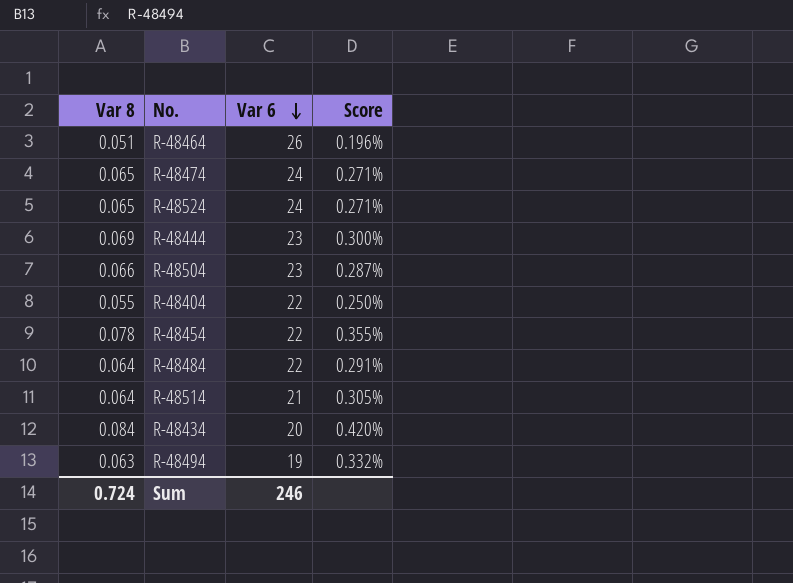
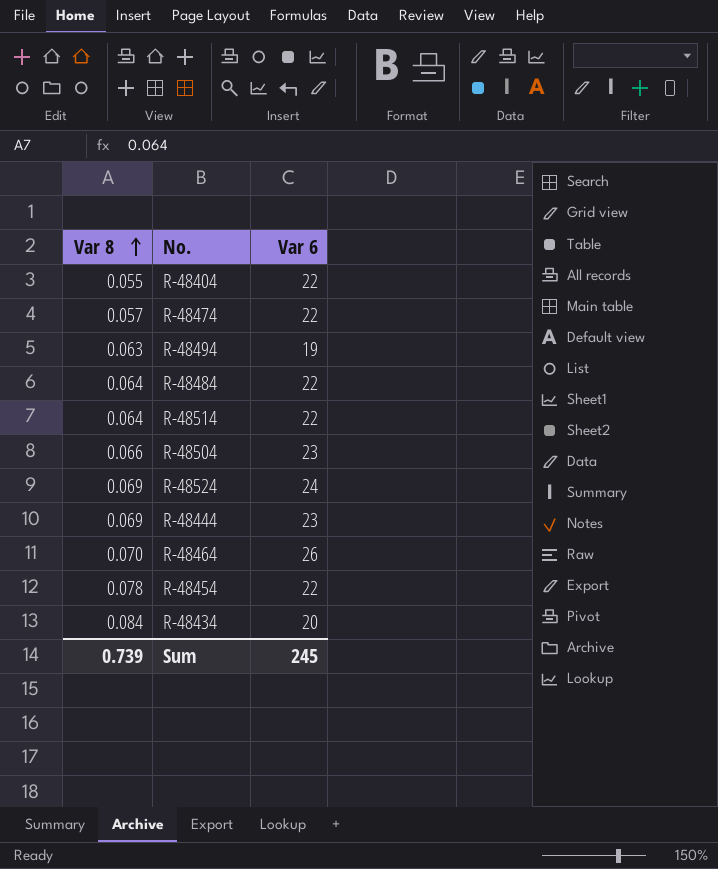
row order: Var 6 descending -> Var 8 ascending
column Score | formula: [Var 8] / [Var 6] -> none
R-48474 | Var 8: 0.065 -> 0.057
R-48474 | Var 6: 24 -> 22
R-48514 | Var 6: 21 -> 22
R-48524 | Var 8: 0.065 -> 0.069
R-48464 | Var 8: 0.051 -> 0.070
Sum | Var 8: 0.724 -> 0.739
Sum | Var 6: 246 -> 245

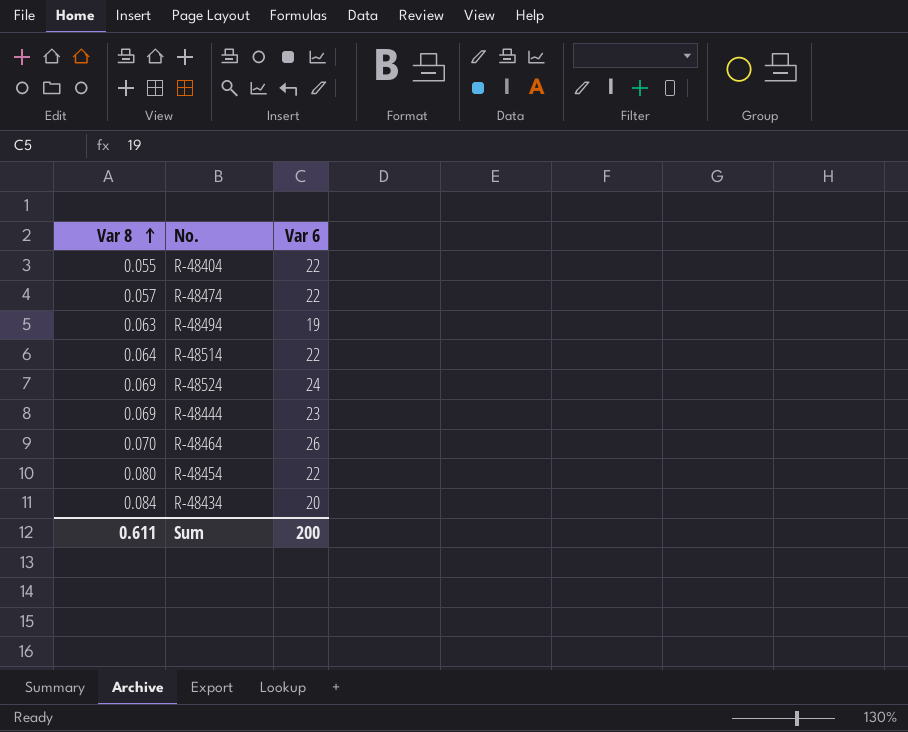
row R-48484: 0.064 | 22 -> none
row R-48504: 0.066 | 23 -> none
R-48454 | Var 8: 0.078 -> 0.080
Sum | Var 8: 0.739 -> 0.611
Sum | Var 6: 245 -> 200

